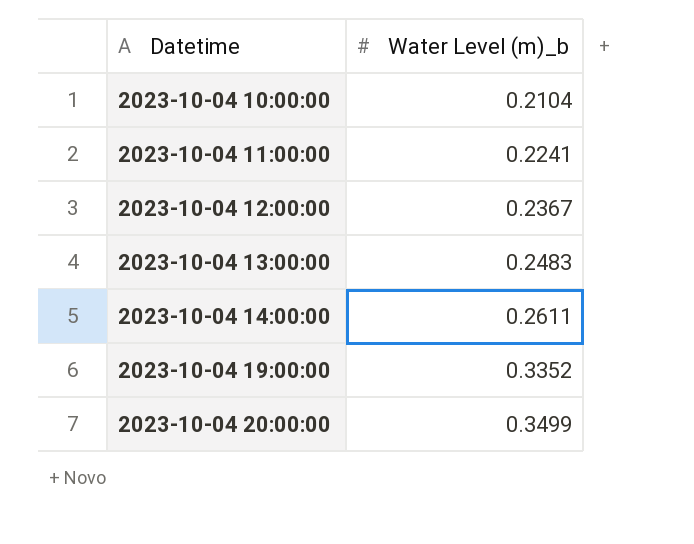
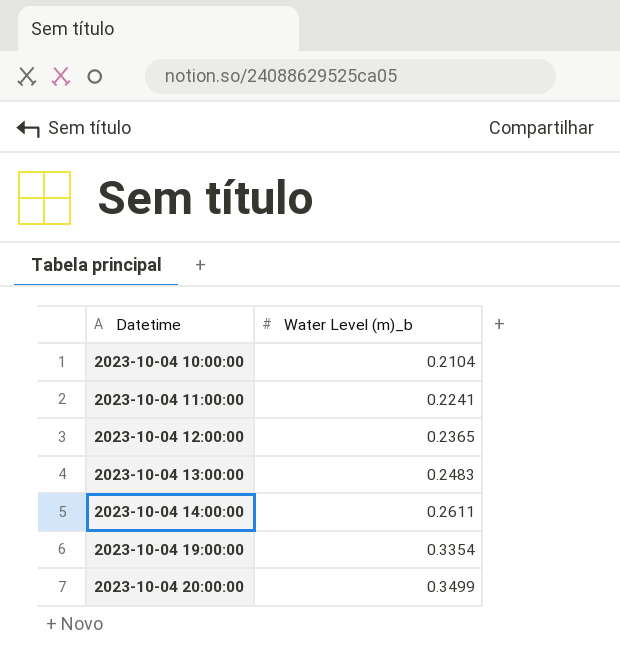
2023-10-04 12:00:00 | Water Level (m)_b: 0.2367 -> 0.2365
2023-10-04 19:00:00 | Water Level (m)_b: 0.3352 -> 0.3354

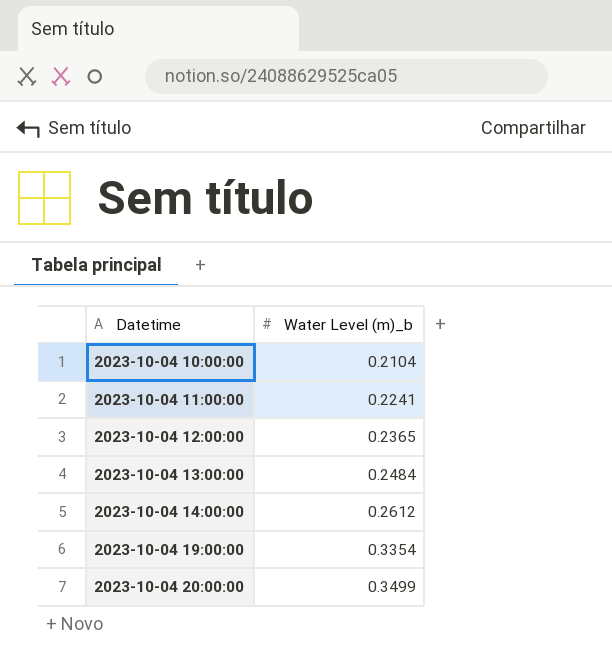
2023-10-04 13:00:00 | Water Level (m)_b: 0.2483 -> 0.2484
2023-10-04 14:00:00 | Water Level (m)_b: 0.2611 -> 0.2612

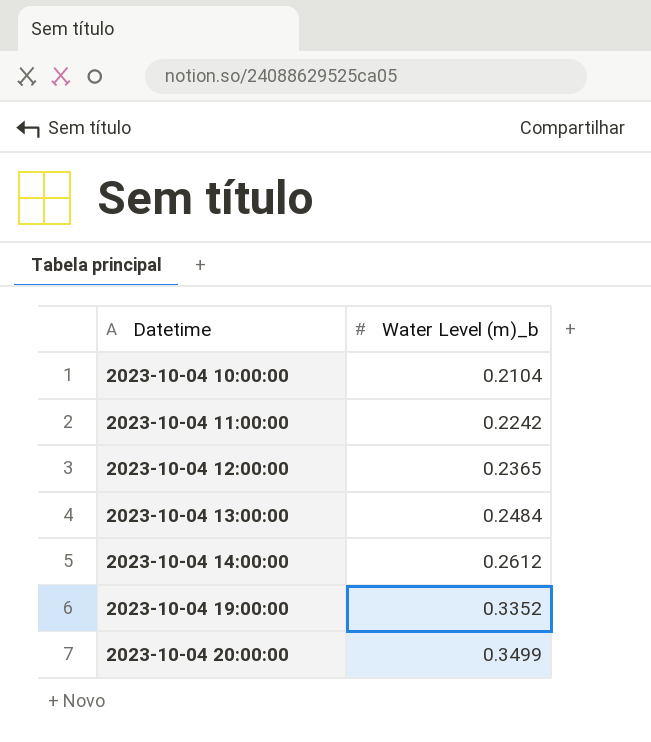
2023-10-04 11:00:00 | Water Level (m)_b: 0.2241 -> 0.2242
2023-10-04 19:00:00 | Water Level (m)_b: 0.3354 -> 0.3352

